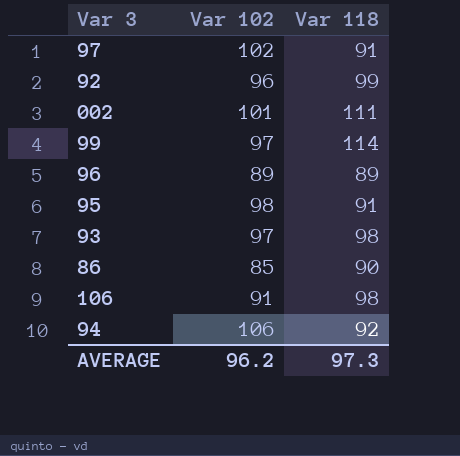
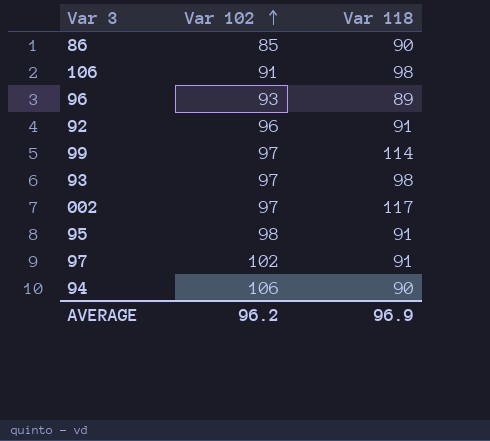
row order: none -> Var 102 ascending
96 | Var 102: 89 -> 93
92 | Var 118: 99 -> 91
002 | Var 102: 101 -> 97
002 | Var 118: 111 -> 117
94 | Var 118: 92 -> 90
AVERAGE | Var 118: 97.3 -> 96.9

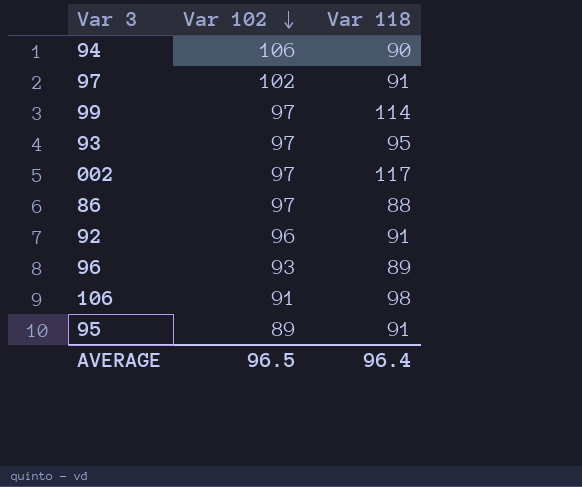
row order: Var 102 ascending -> Var 102 descending
93 | Var 118: 98 -> 95
86 | Var 102: 85 -> 97
86 | Var 118: 90 -> 88
95 | Var 102: 98 -> 89
AVERAGE | Var 102: 96.2 -> 96.5
AVERAGE | Var 118: 96.9 -> 96.4

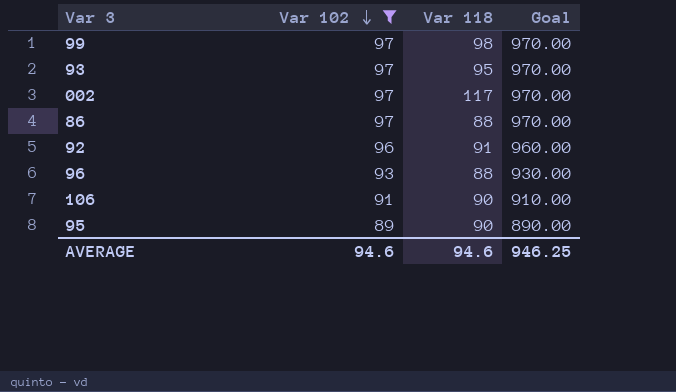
filter: none -> Var 102 <= 97
column Goal | formula: none -> [Var 102] * 10
99 | Var 118: 114 -> 98
96 | Var 118: 89 -> 88
106 | Var 118: 98 -> 90
95 | Var 118: 91 -> 90
AVERAGE | Var 102: 96.5 -> 94.6
AVERAGE | Var 118: 96.4 -> 94.6

